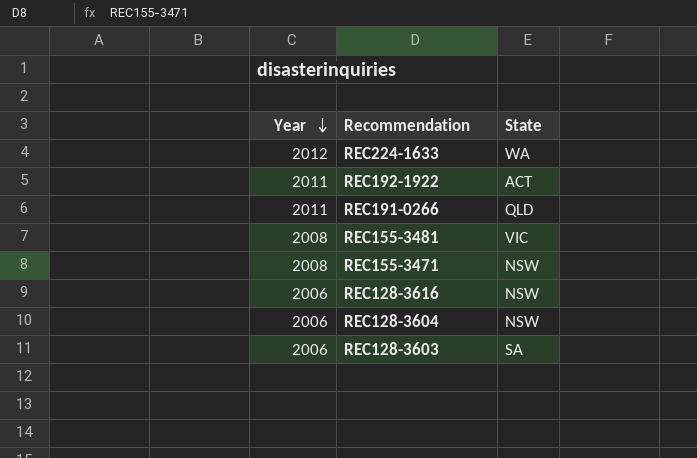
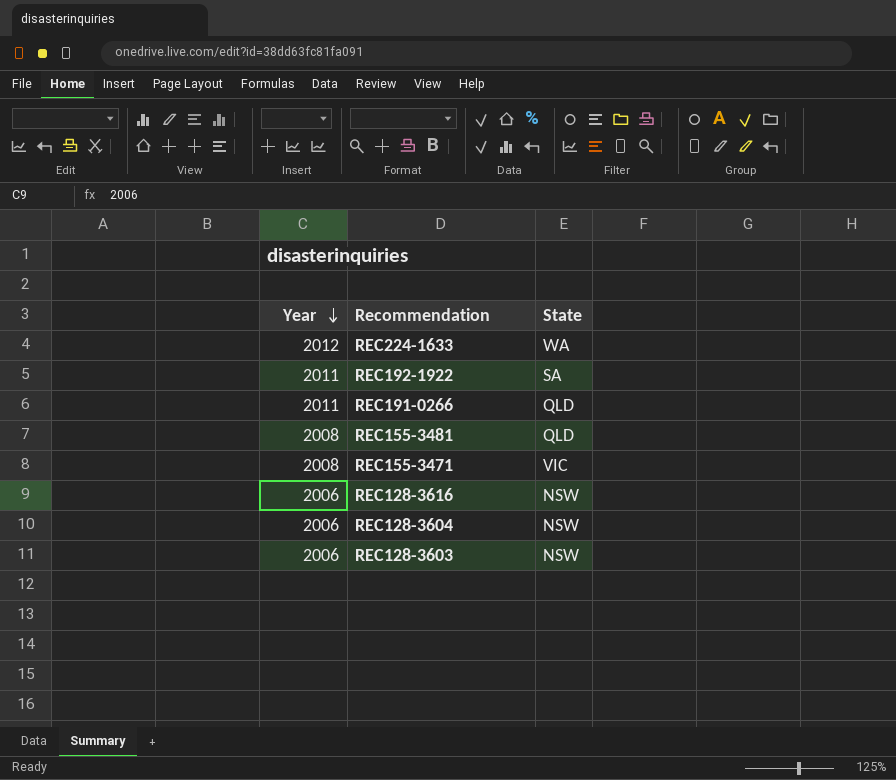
REC192-1922 | State: ACT -> SA
REC155-3481 | State: VIC -> QLD
REC155-3471 | State: NSW -> VIC
REC128-3603 | State: SA -> NSW

